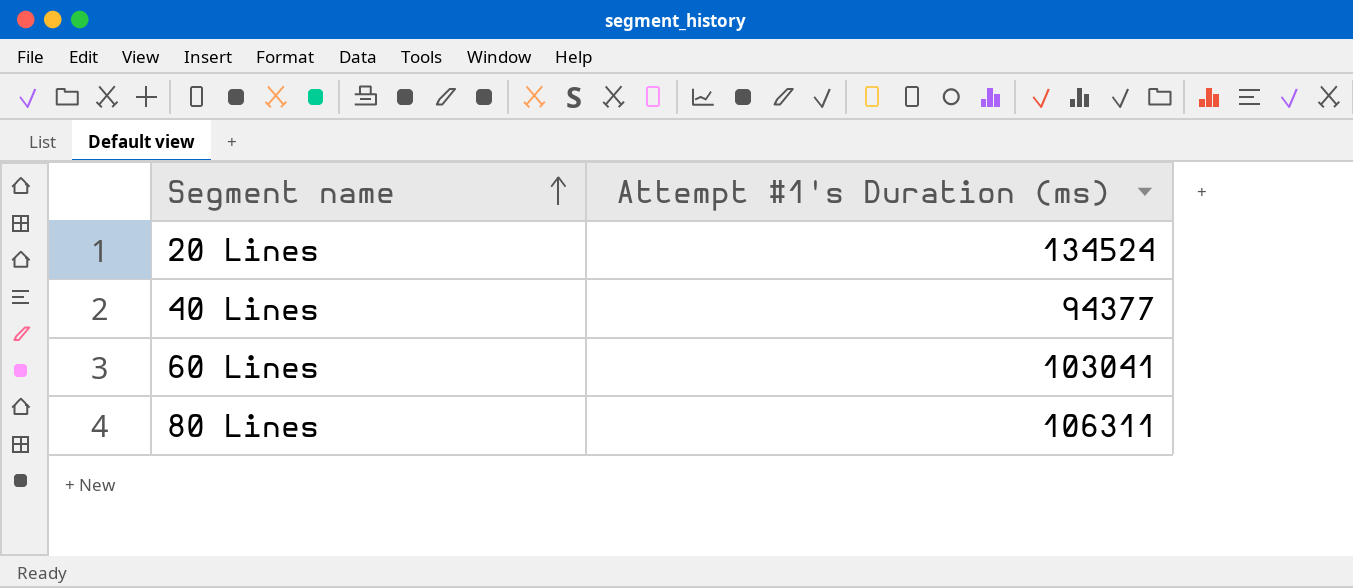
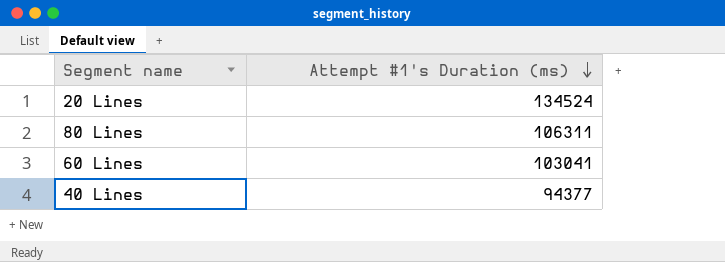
row order: Segment name ascending -> Attempt #1's Duration (ms) descending

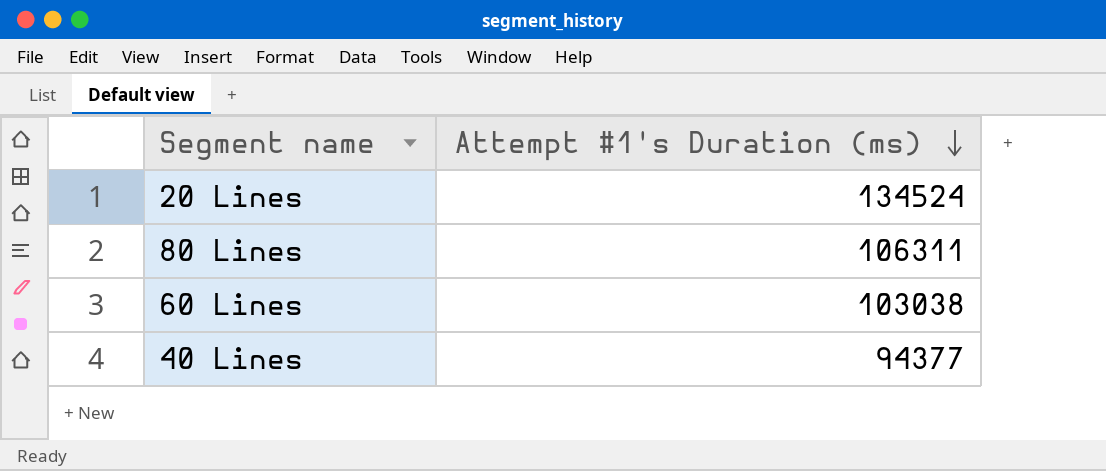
60 Lines | Attempt #1's Duration (ms): 103041 -> 103038

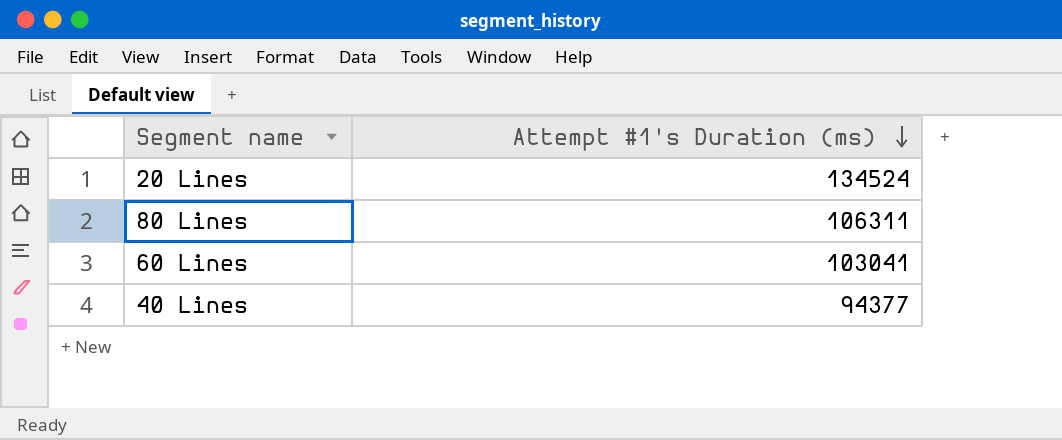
60 Lines | Attempt #1's Duration (ms): 103038 -> 103041

